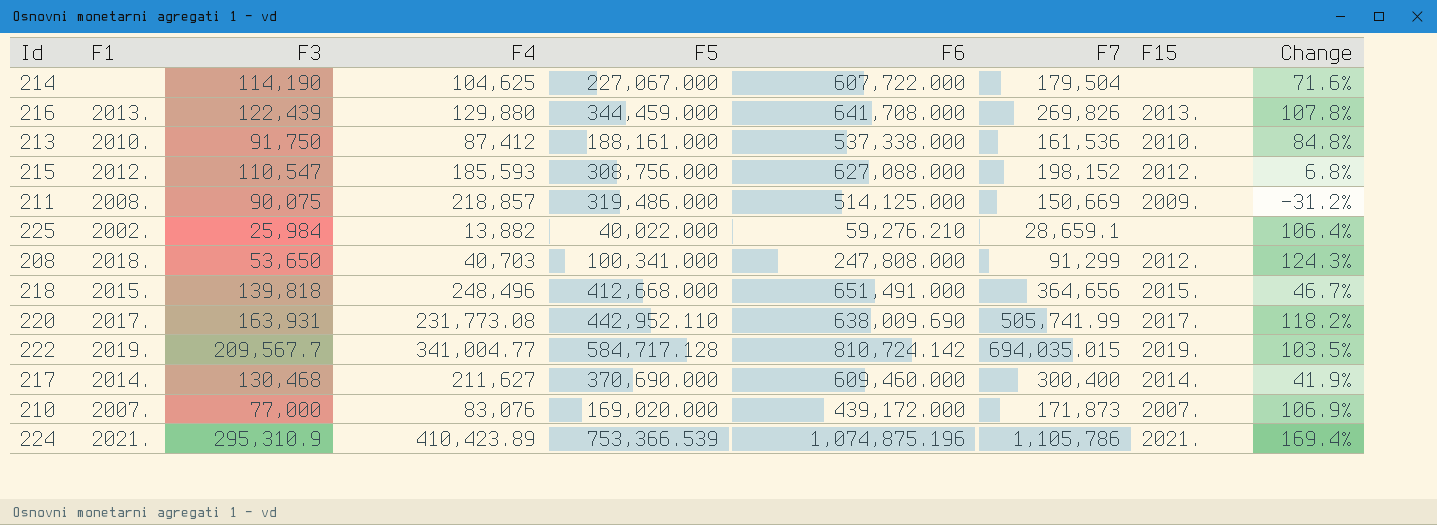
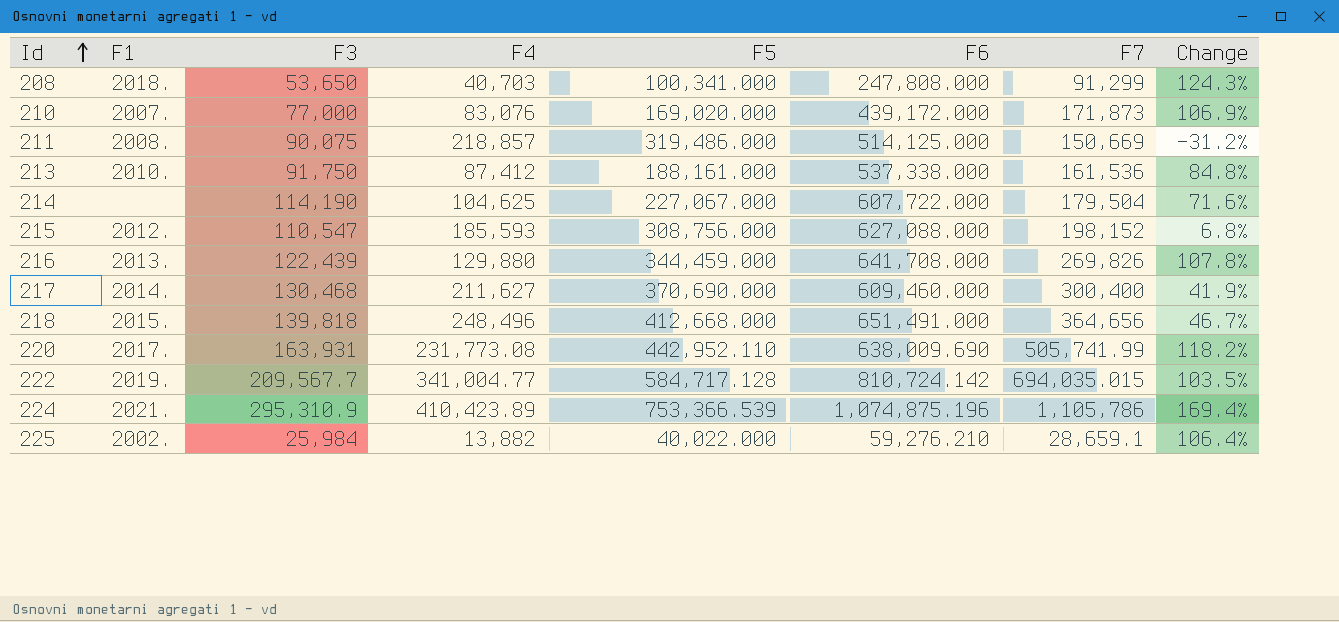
row order: none -> Id ascending
column F15 | position: 8 -> none

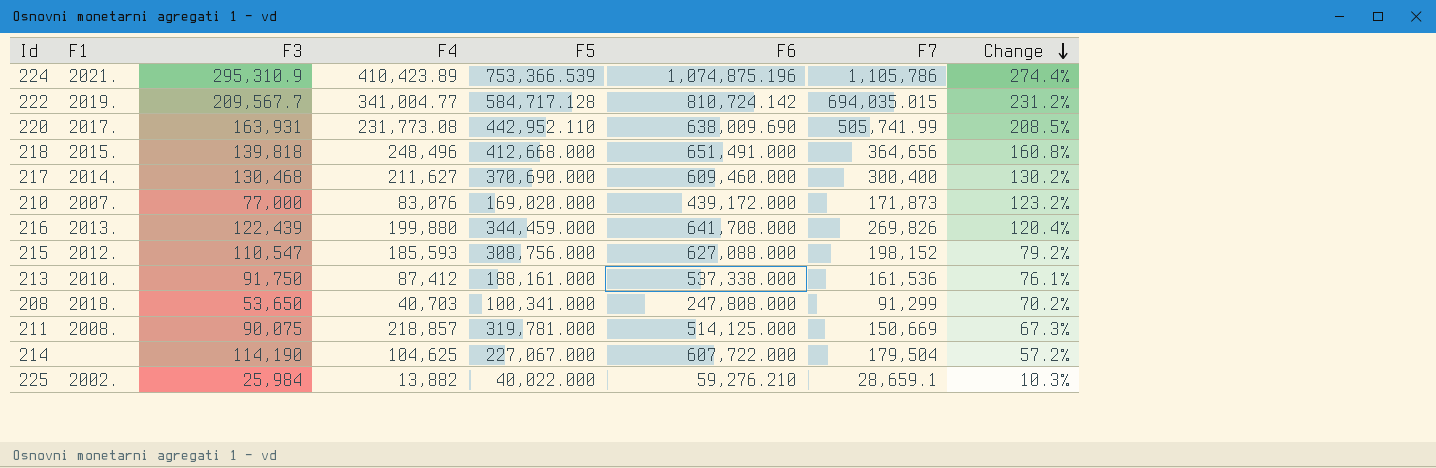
row order: Id ascending -> Change descending
column Change | formula: ([F7] - [F4]) / [F4] -> ([F7] - [F3]) / [F3]
216 | F4: 129,880 -> 199,880
211 | F5: 319,486.000 -> 319,781.000

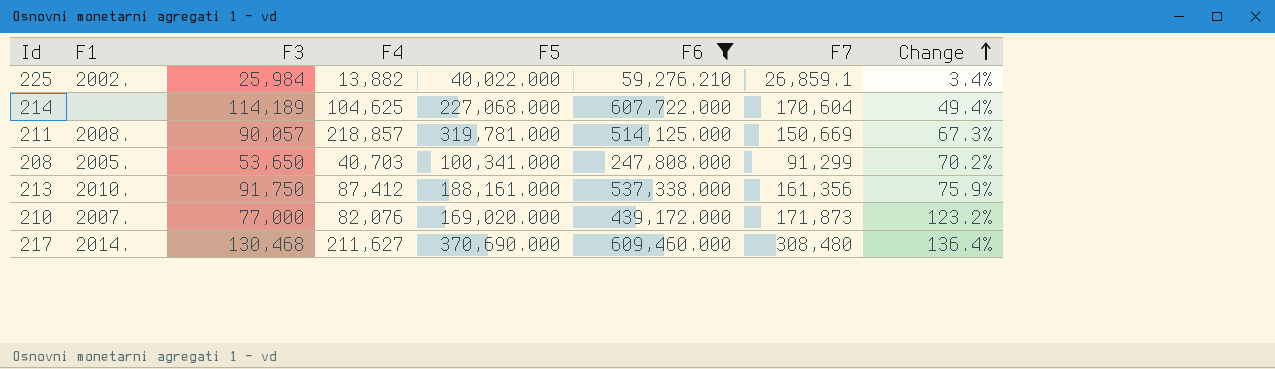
filter: none -> F6 <= 609,460.000
row order: Change descending -> Change ascending
225 | F7: 28,659.1 -> 26,859.1
225 | Change: 10.3% -> 3.4%
214 | F3: 114,190 -> 114,189
214 | F5: 227,067.000 -> 227,068.000
214 | F7: 179,504 -> 170,604
214 | Change: 57.2% -> 49.4%
211 | F3: 90,075 -> 90,057
208 | F1: 2018. -> 2005.
213 | F7: 161,536 -> 161,356
213 | Change: 76.1% -> 75.9%
210 | F4: 83,076 -> 82,076
217 | F7: 300,400 -> 308,480
217 | Change: 130.2% -> 136.4%

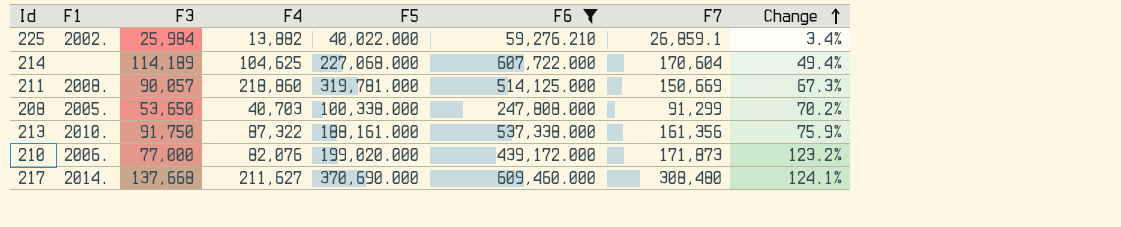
211 | F4: 218,857 -> 218,860
208 | F5: 100,341.000 -> 100,338.000
213 | F4: 87,412 -> 87,322
210 | F1: 2007. -> 2006.
210 | F5: 169,020.000 -> 199,020.000
217 | F3: 130,468 -> 137,668
217 | Change: 136.4% -> 124.1%

